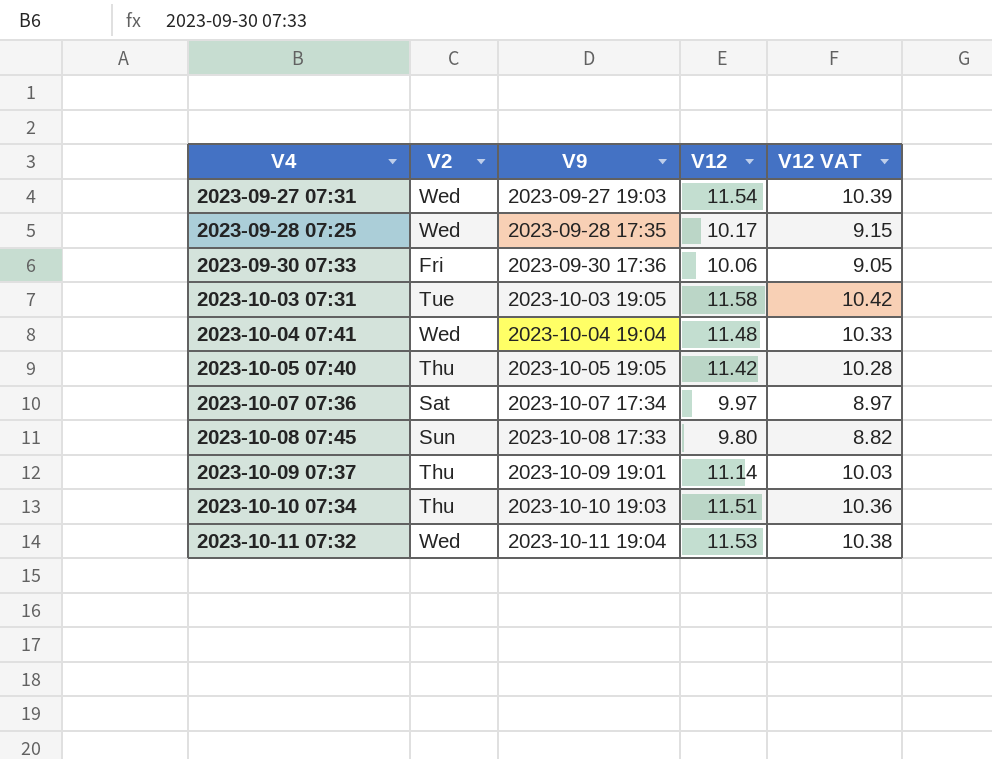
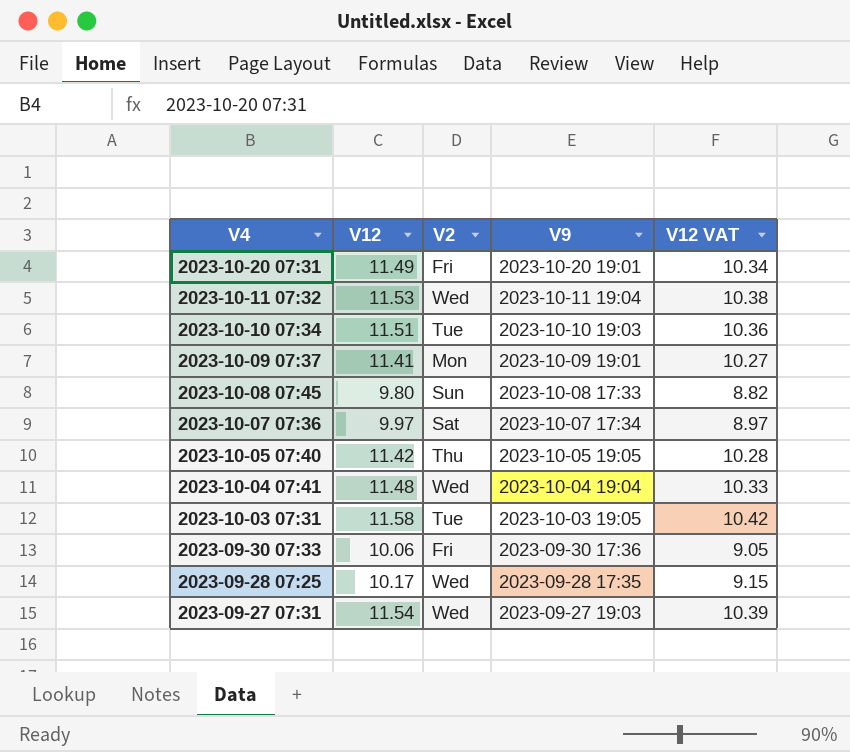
row order: V4 ascending -> V4 descending
column V12 | position: 4 -> 2
row 2023-10-20 07:31: none -> 11.49 | Fri | 2023-10-20 19:01 | 10.34
2023-10-10 07:34 | V2: Thu -> Tue
2023-10-09 07:37 | V12: 11.14 -> 11.41
2023-10-09 07:37 | V2: Thu -> Mon
2023-10-09 07:37 | V12 VAT: 10.03 -> 10.27

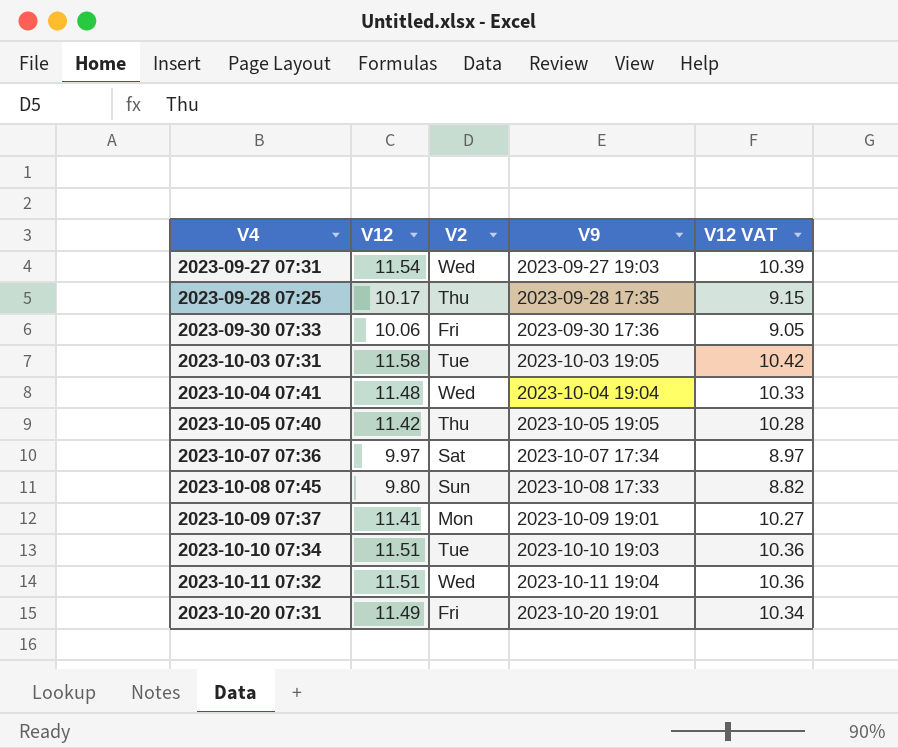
row order: V4 descending -> V4 ascending
2023-09-28 07:25 | V2: Wed -> Thu
2023-10-11 07:32 | V12: 11.53 -> 11.51
2023-10-11 07:32 | V12 VAT: 10.38 -> 10.36

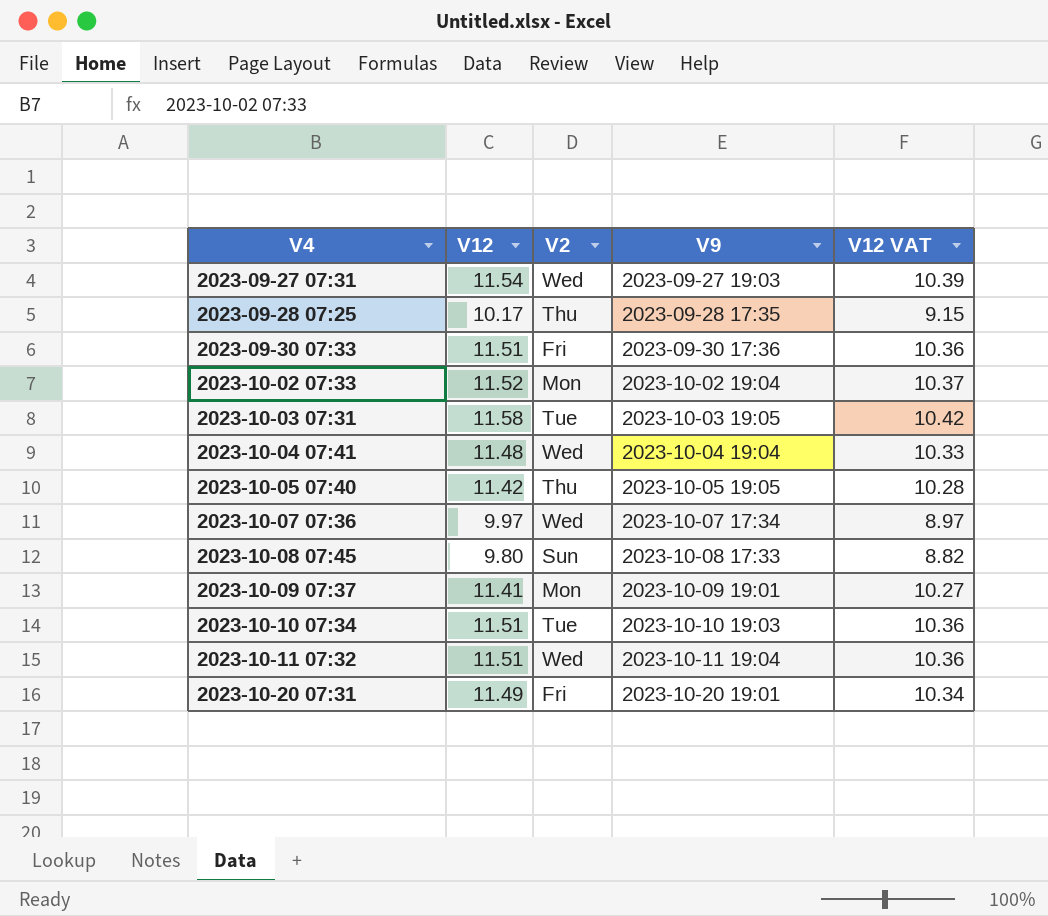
2023-09-30 07:33 | V12: 10.06 -> 11.51
2023-09-30 07:33 | V12 VAT: 9.05 -> 10.36
row 2023-10-02 07:33: none -> 11.52 | Mon | 2023-10-02 19:04 | 10.37
2023-10-07 07:36 | V2: Sat -> Wed

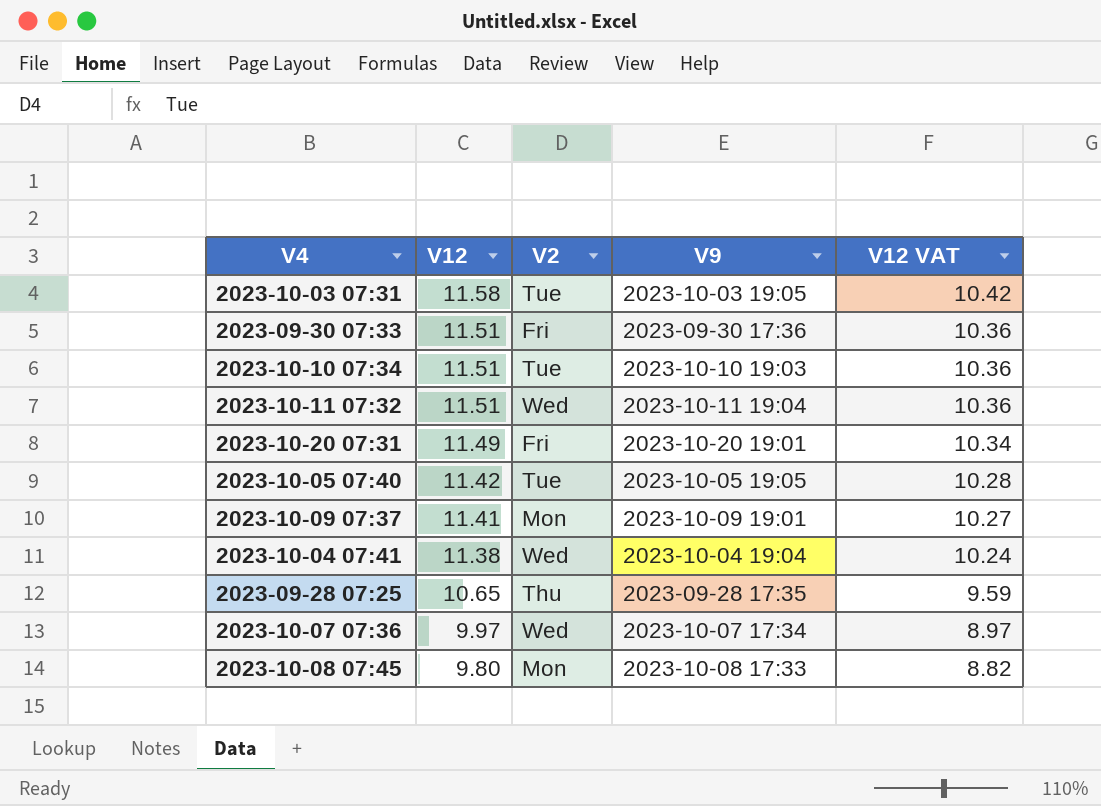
row order: V4 ascending -> V12 descending
row 2023-09-27 07:31: 11.54 | Wed | 2023-09-27 19:03 | 10.39 -> none
row 2023-10-02 07:33: 11.52 | Mon | 2023-10-02 19:04 | 10.37 -> none
2023-10-05 07:40 | V2: Thu -> Tue
2023-10-04 07:41 | V12: 11.48 -> 11.38
2023-10-04 07:41 | V12 VAT: 10.33 -> 10.24
2023-09-28 07:25 | V12: 10.17 -> 10.65
2023-09-28 07:25 | V12 VAT: 9.15 -> 9.59
2023-10-08 07:45 | V2: Sun -> Mon

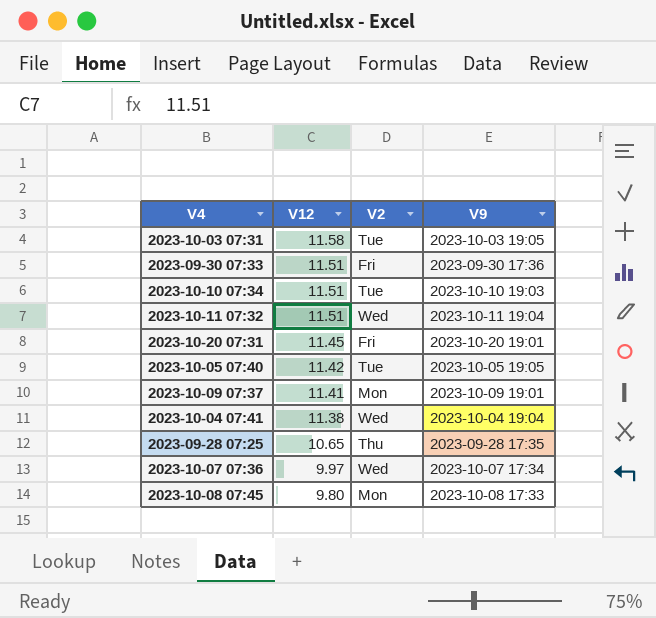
column V12 VAT | formula: [V12] * 0.9 -> none
2023-10-20 07:31 | V12: 11.49 -> 11.45

